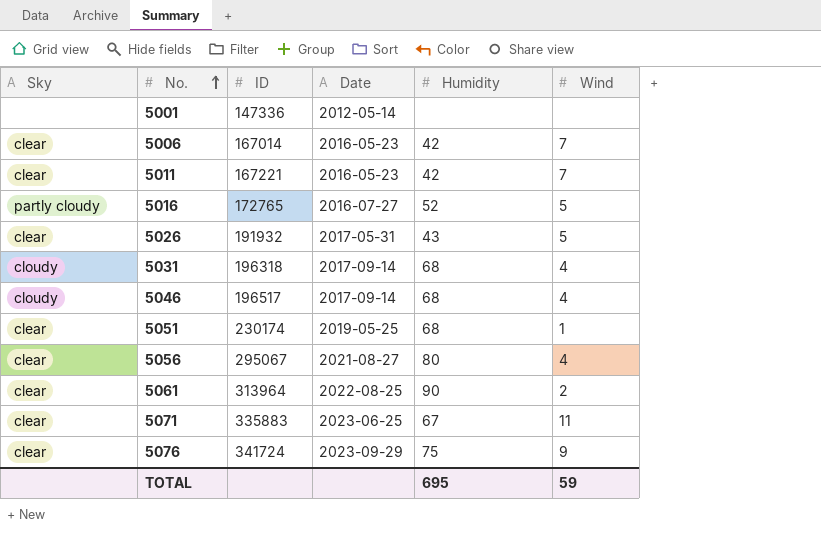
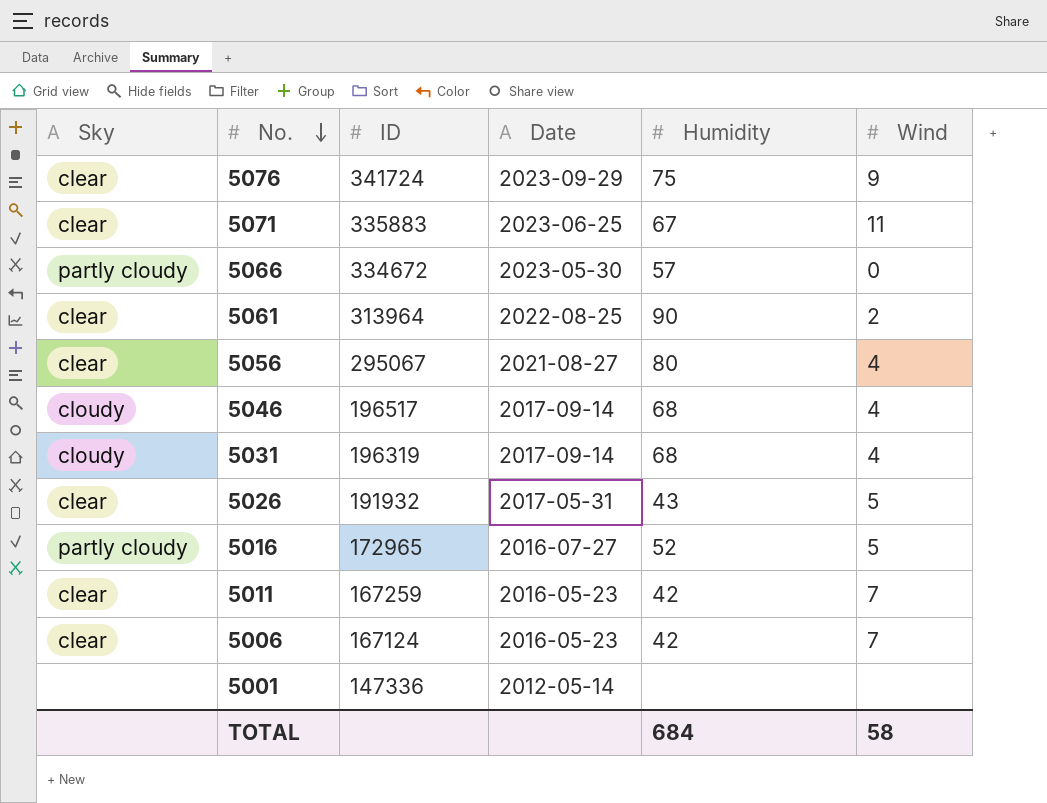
row order: No. ascending -> No. descending
row 5051: clear | 230174 | 2019-05-25 | 68 | 1 -> none
row 5066: none -> partly cloudy | 334672 | 2023-05-30 | 57 | 0
5031 | ID: 196318 -> 196319
5016 | ID: 172765 -> 172965
5011 | ID: 167221 -> 167259
5006 | ID: 167014 -> 167124
TOTAL | Humidity: 695 -> 684
TOTAL | Wind: 59 -> 58

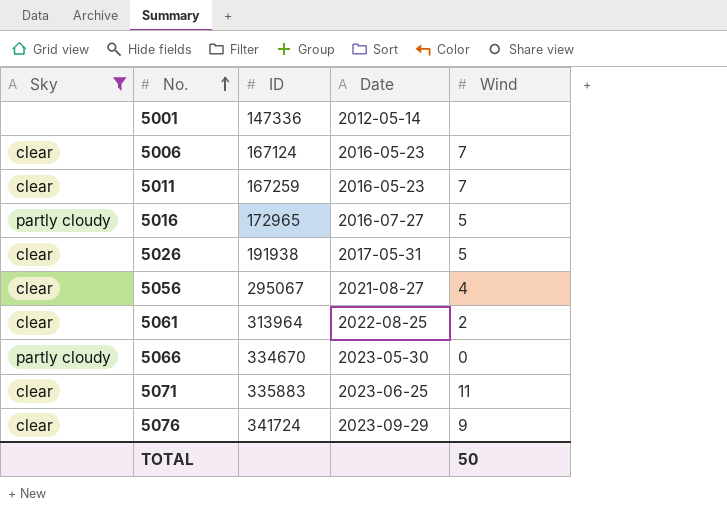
filter: none -> Sky != cloudy
row order: No. descending -> No. ascending
column Humidity | position: 5 -> none
5026 | ID: 191932 -> 191938
5066 | ID: 334672 -> 334670
TOTAL | Wind: 58 -> 50

